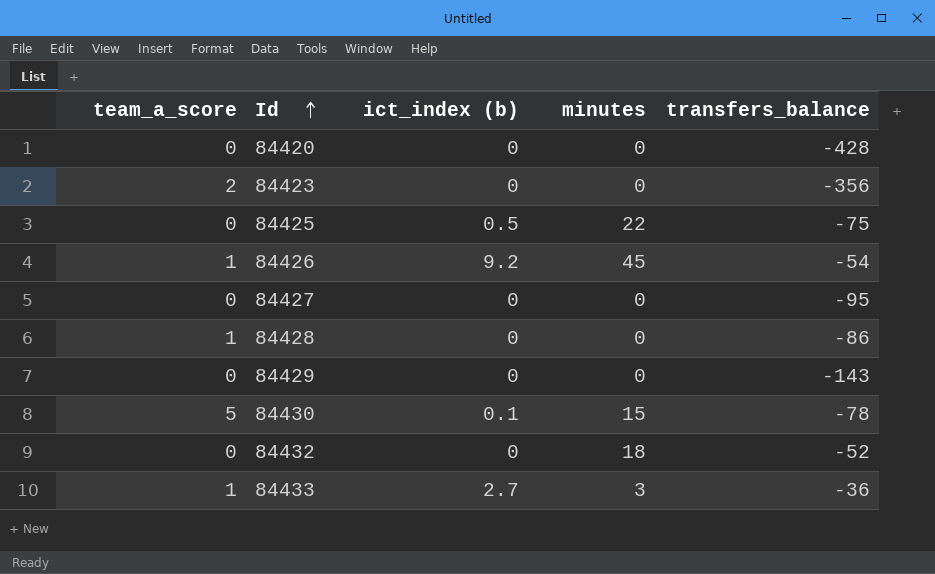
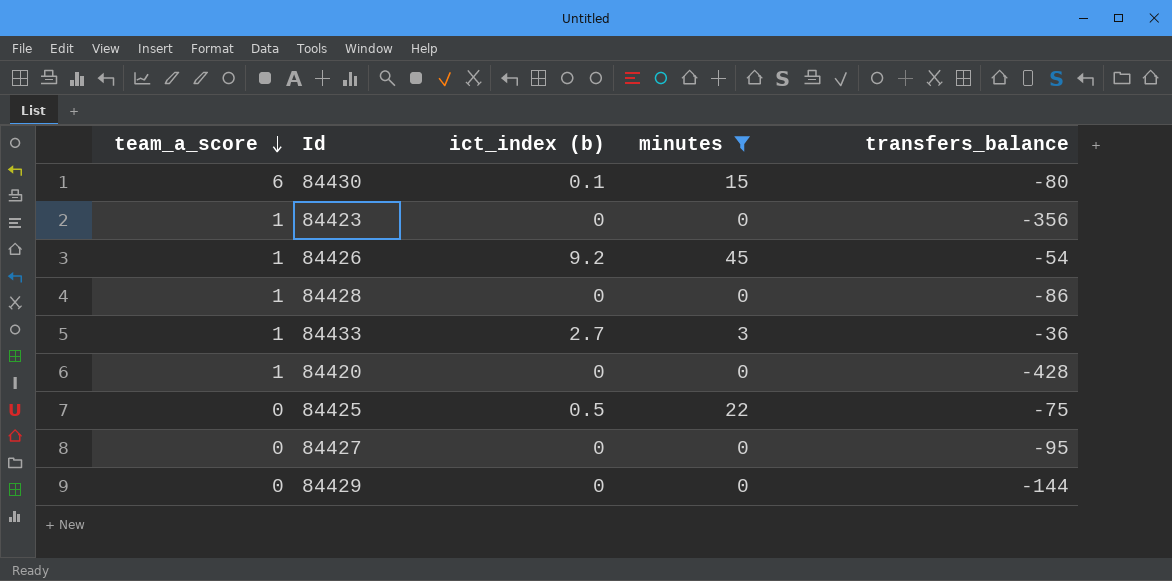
filter: none -> minutes != 18
row order: Id ascending -> team_a_score descending
84430 | team_a_score: 5 -> 6
84430 | transfers_balance: -78 -> -80
84423 | team_a_score: 2 -> 1
84420 | team_a_score: 0 -> 1
84429 | transfers_balance: -143 -> -144

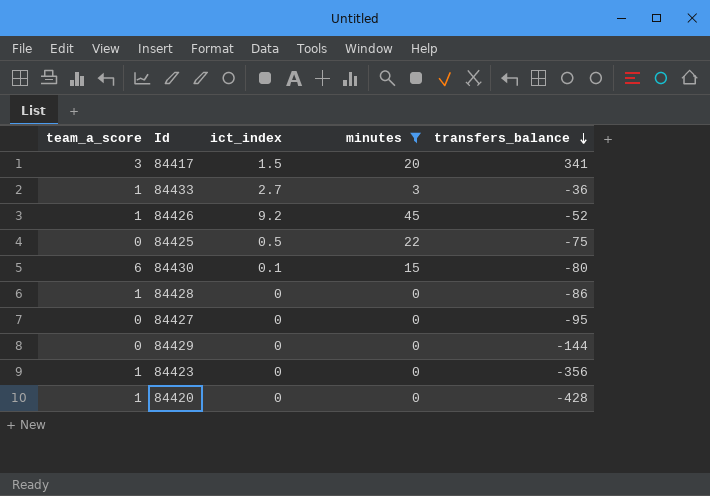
row order: team_a_score descending -> transfers_balance descending
column name: ict_index (b) -> ict_index
row 84417: none -> 3 | 1.5 | 20 | 341
84426 | transfers_balance: -54 -> -52

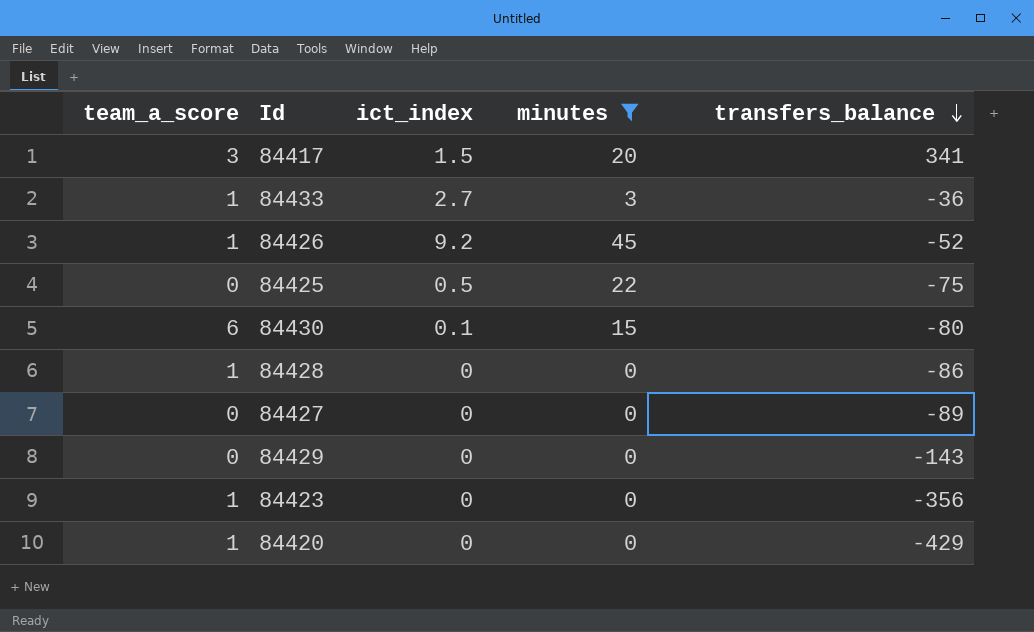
84427 | transfers_balance: -95 -> -89
84429 | transfers_balance: -144 -> -143
84420 | transfers_balance: -428 -> -429

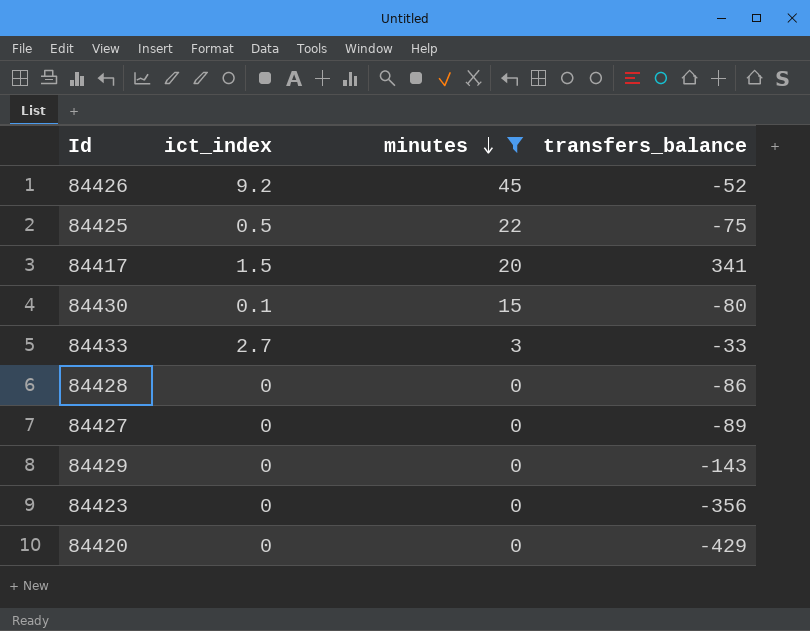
row order: transfers_balance descending -> minutes descending
column team_a_score | position: 1 -> none
84433 | transfers_balance: -36 -> -33

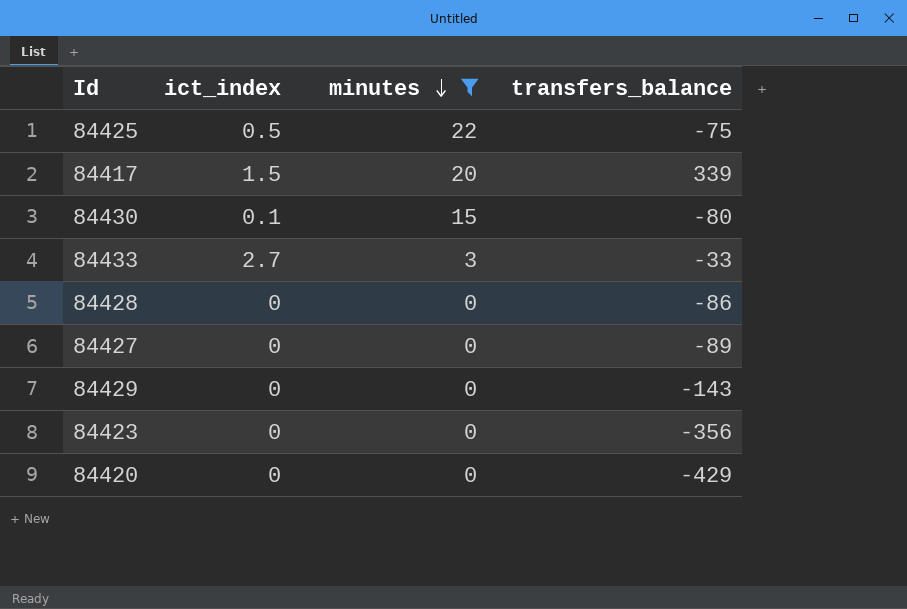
row 84426: 9.2 | 45 | -52 -> none
84417 | transfers_balance: 341 -> 339

